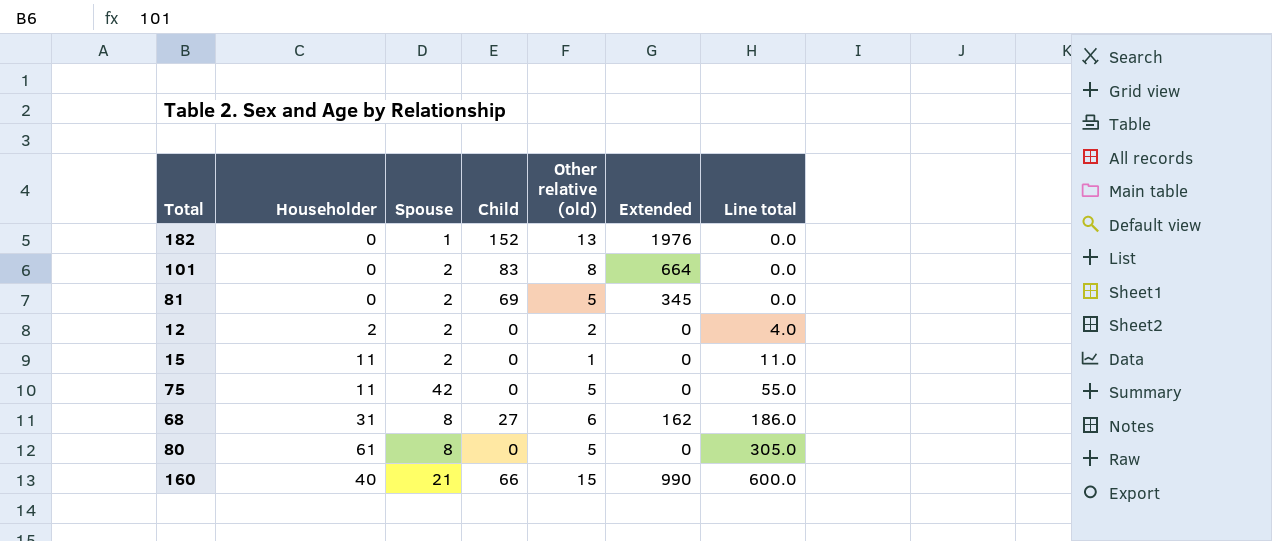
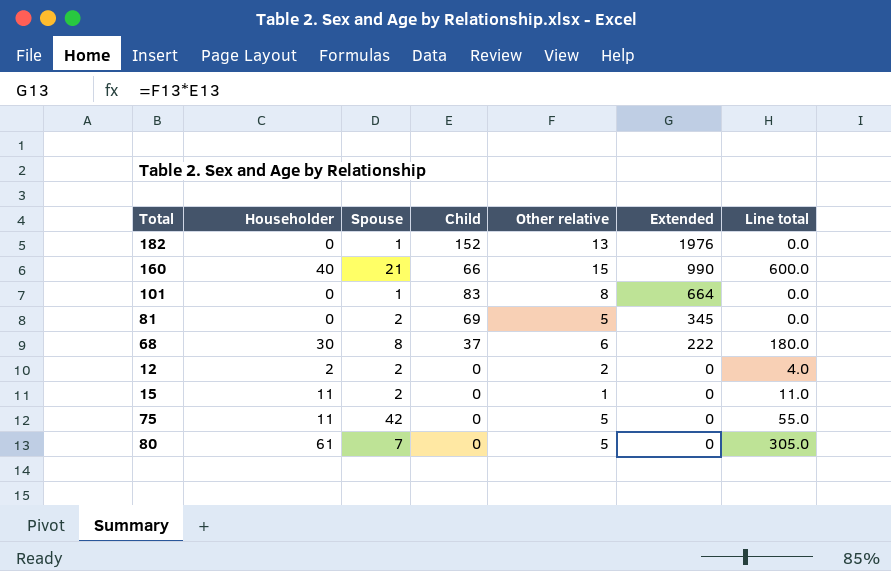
row order: Line total ascending -> Extended descending
column name: Other relative (old) -> Other relative
101 | Spouse: 2 -> 1
68 | Householder: 31 -> 30
68 | Child: 27 -> 37
68 | Extended: 162 -> 222
68 | Line total: 186.0 -> 180.0
80 | Spouse: 8 -> 7

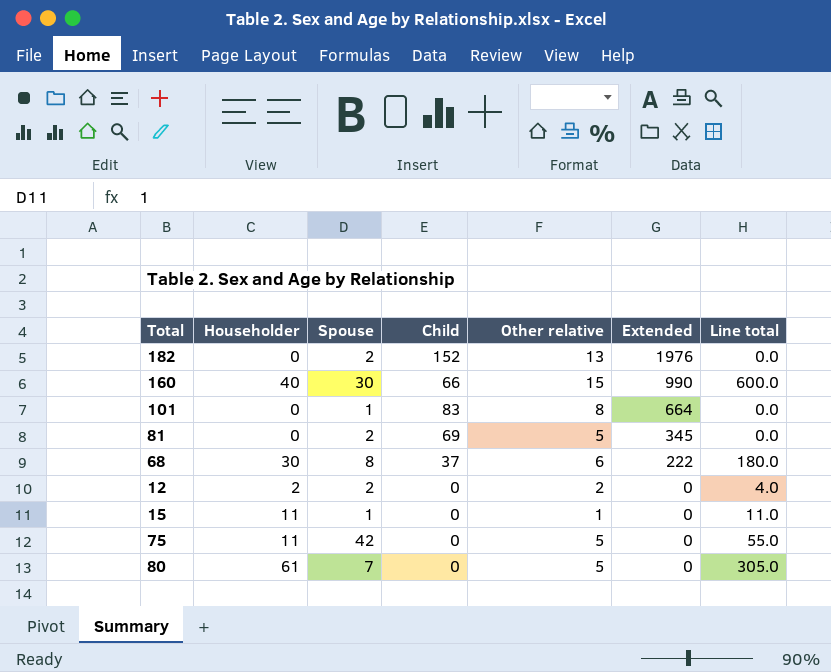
182 | Spouse: 1 -> 2
160 | Spouse: 21 -> 30
15 | Spouse: 2 -> 1

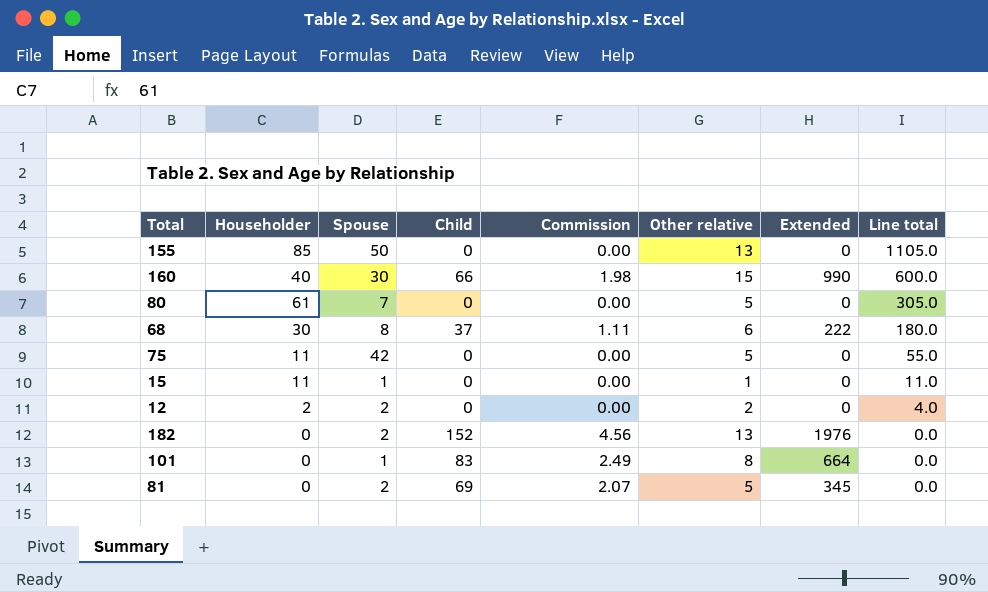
row order: Extended descending -> Line total descending
column Commission | formula: none -> [Child] * 0.03
row 155: none -> 85 | 50 | 0 | 0.00 | 13 | 0 | 1105.0

